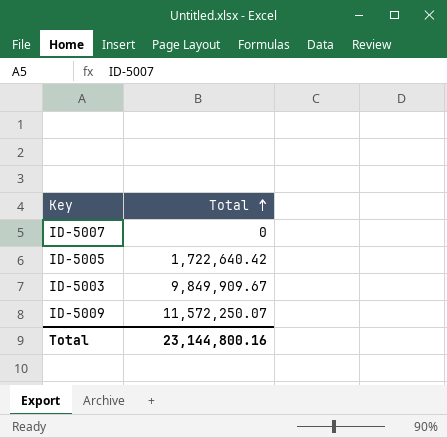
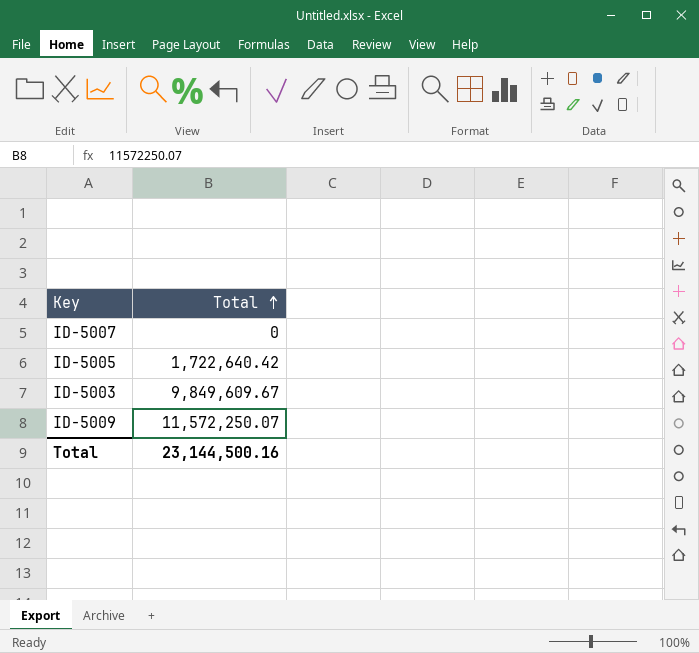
ID-5003 | Total: 9,849,909.67 -> 9,849,609.67
Total | Total: 23,144,800.16 -> 23,144,500.16

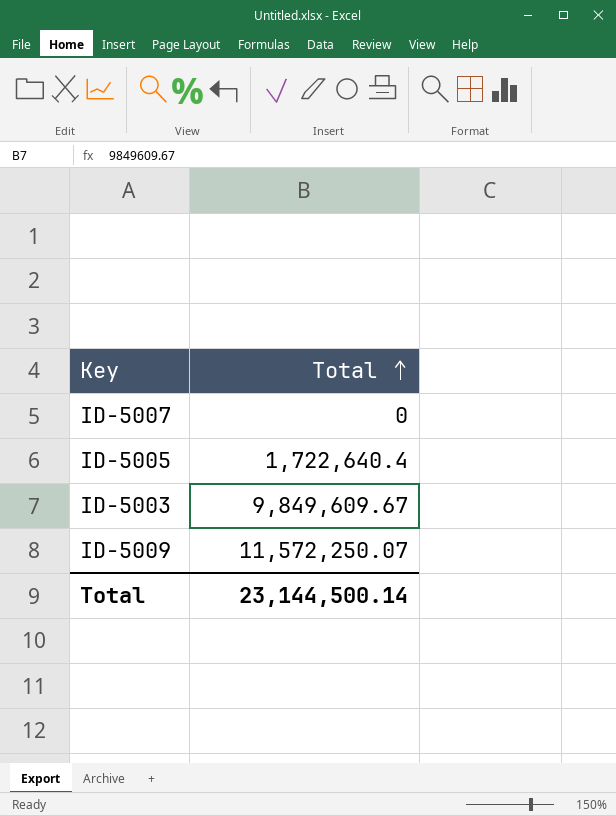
ID-5005 | Total: 1,722,640.42 -> 1,722,640.4
Total | Total: 23,144,500.16 -> 23,144,500.14

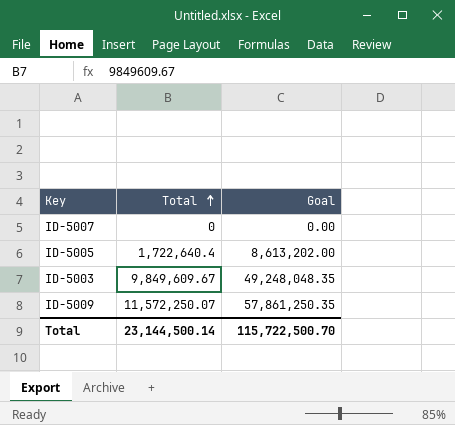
column Goal | formula: none -> [Total] * 5

